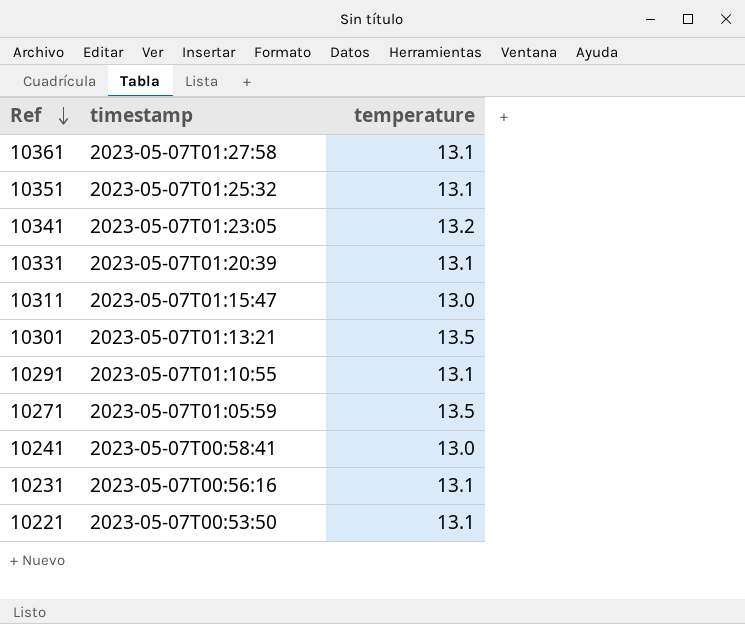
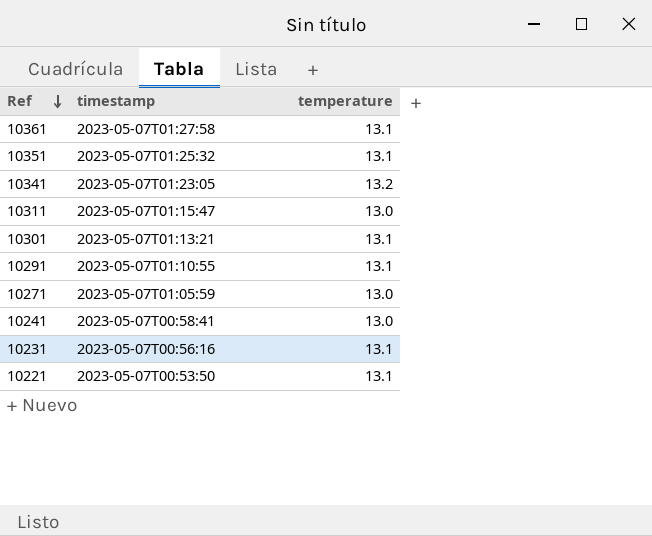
row 10331: 2023-05-07T01:20:39 | 13.1 -> none
10301 | temperature: 13.5 -> 13.1
10271 | temperature: 13.5 -> 13.0

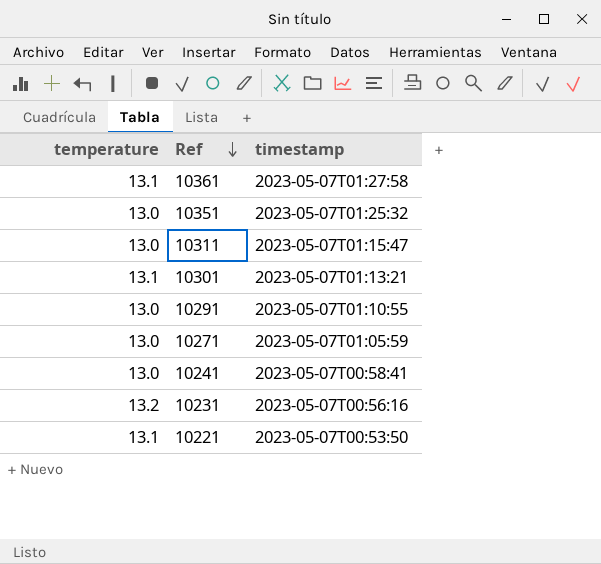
column temperature | position: 3 -> 1
row 10341: 2023-05-07T01:23:05 | 13.2 -> none
10351 | temperature: 13.1 -> 13.0
10291 | temperature: 13.1 -> 13.0
10231 | temperature: 13.1 -> 13.2

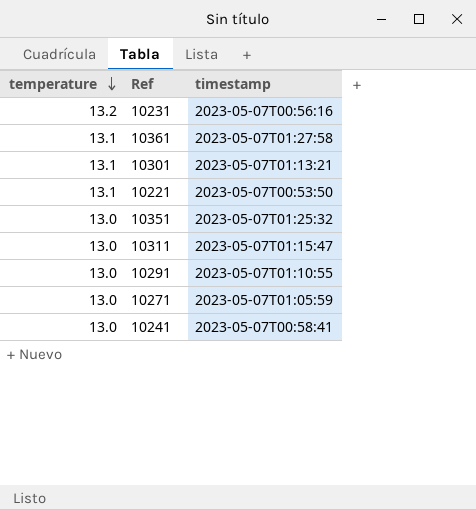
row order: Ref descending -> temperature descending

